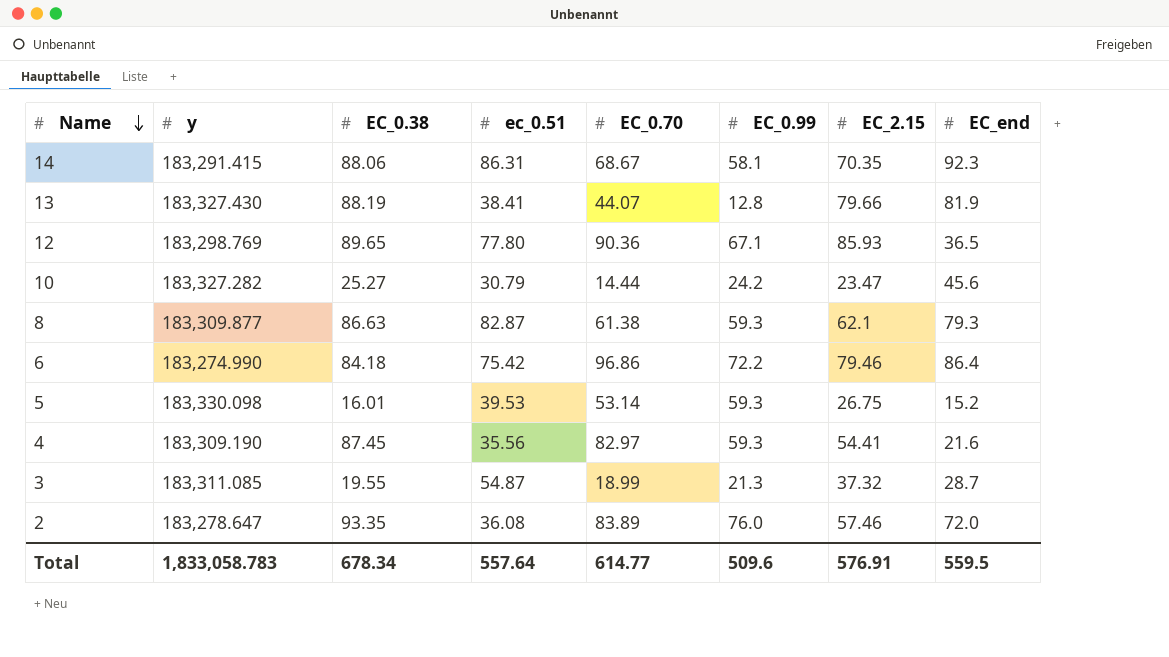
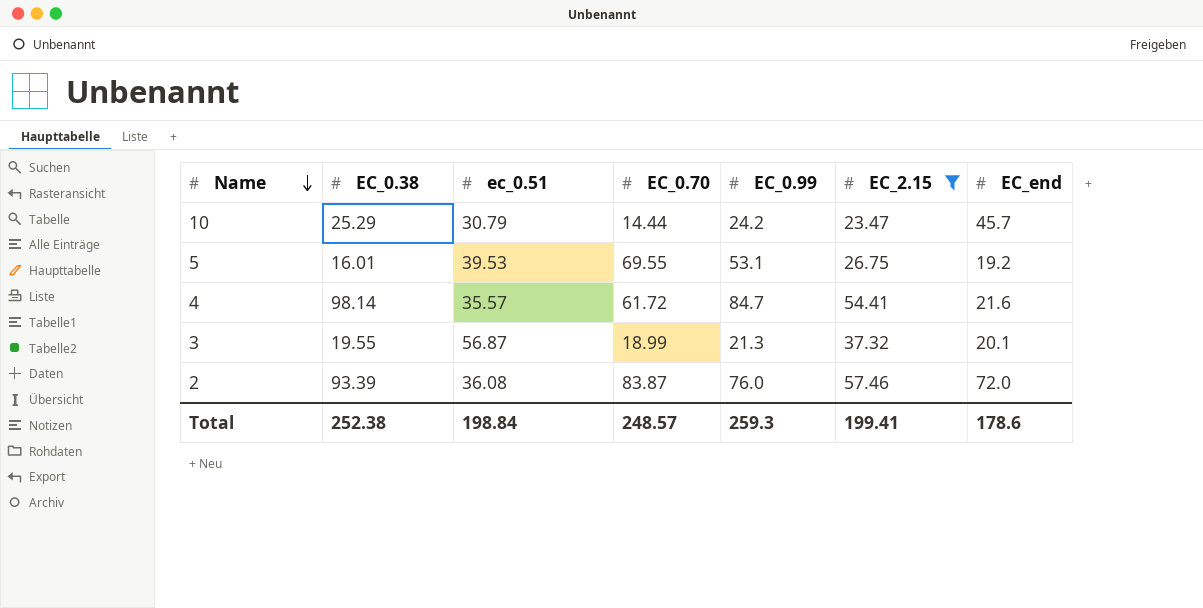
filter: none -> EC_2.15 <= 57.46
column y | position: 2 -> none
10 | EC_0.38: 25.27 -> 25.29
10 | EC_end: 45.6 -> 45.7
5 | EC_0.70: 53.14 -> 69.55
5 | EC_0.99: 59.3 -> 53.1
5 | EC_end: 15.2 -> 19.2
4 | EC_0.38: 87.45 -> 98.14
4 | ec_0.51: 35.56 -> 35.57
4 | EC_0.70: 82.97 -> 61.72
4 | EC_0.99: 59.3 -> 84.7
3 | ec_0.51: 54.87 -> 56.87
3 | EC_end: 28.7 -> 20.1
2 | EC_0.38: 93.35 -> 93.39
2 | EC_0.70: 83.89 -> 83.87
Total | EC_0.38: 678.34 -> 252.38
Total | ec_0.51: 557.64 -> 198.84
Total | EC_0.70: 614.77 -> 248.57
Total | EC_0.99: 509.6 -> 259.3
Total | EC_2.15: 576.91 -> 199.41
Total | EC_end: 559.5 -> 178.6

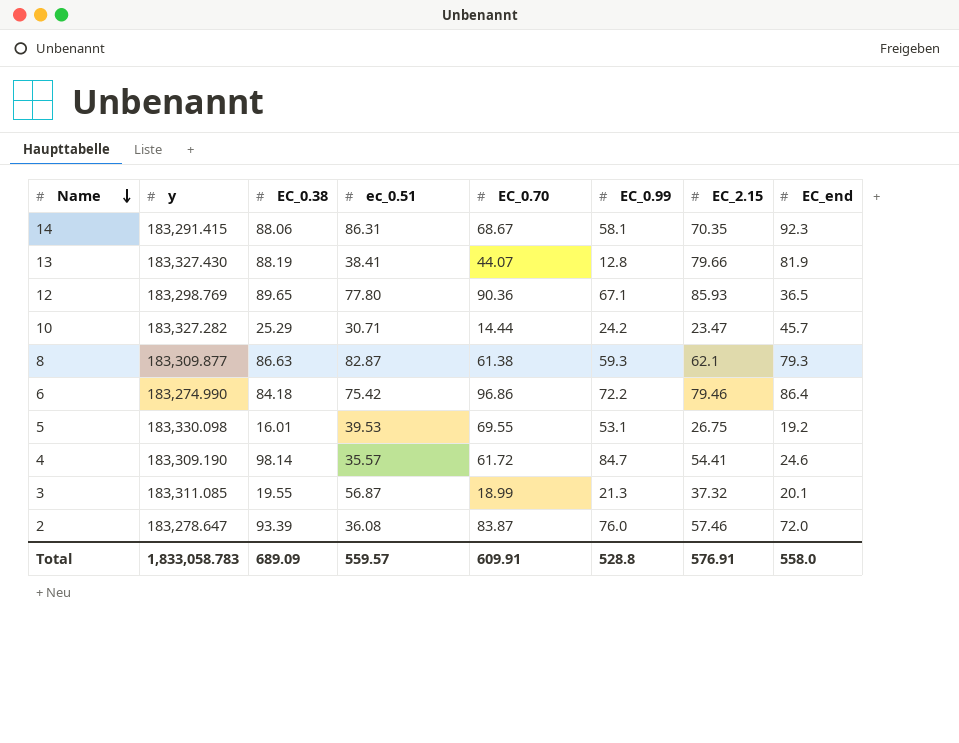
filter: EC_2.15 <= 57.46 -> none
column y | position: none -> 2
10 | ec_0.51: 30.79 -> 30.71
4 | EC_end: 21.6 -> 24.6
Total | EC_0.38: 252.38 -> 689.09
Total | ec_0.51: 198.84 -> 559.57
Total | EC_0.70: 248.57 -> 609.91
Total | EC_0.99: 259.3 -> 528.8
Total | EC_2.15: 199.41 -> 576.91
Total | EC_end: 178.6 -> 558.0

